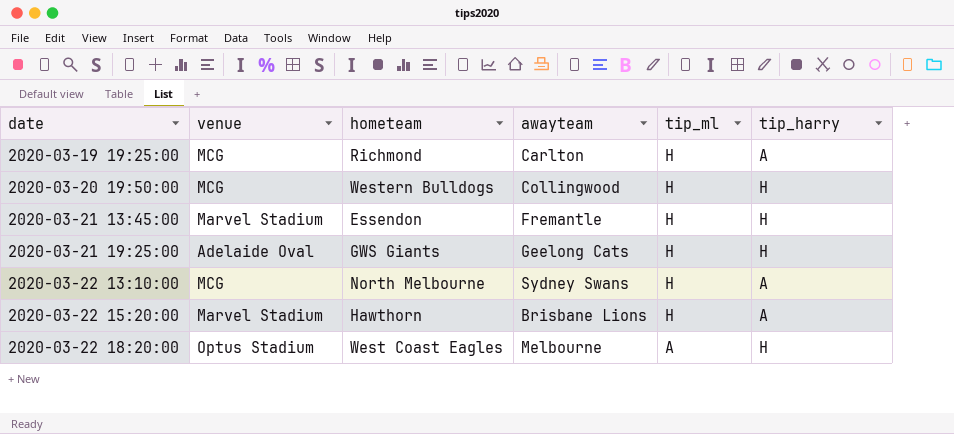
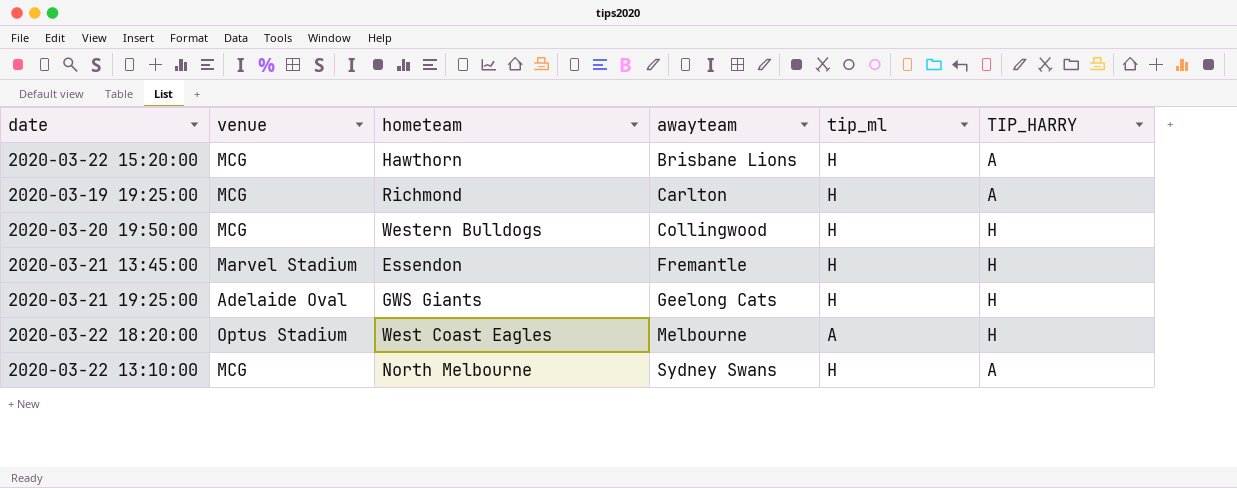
row order: date ascending -> awayteam ascending
column name: tip_harry -> TIP_HARRY
2020-03-22 15:20:00 | venue: Marvel Stadium -> MCG

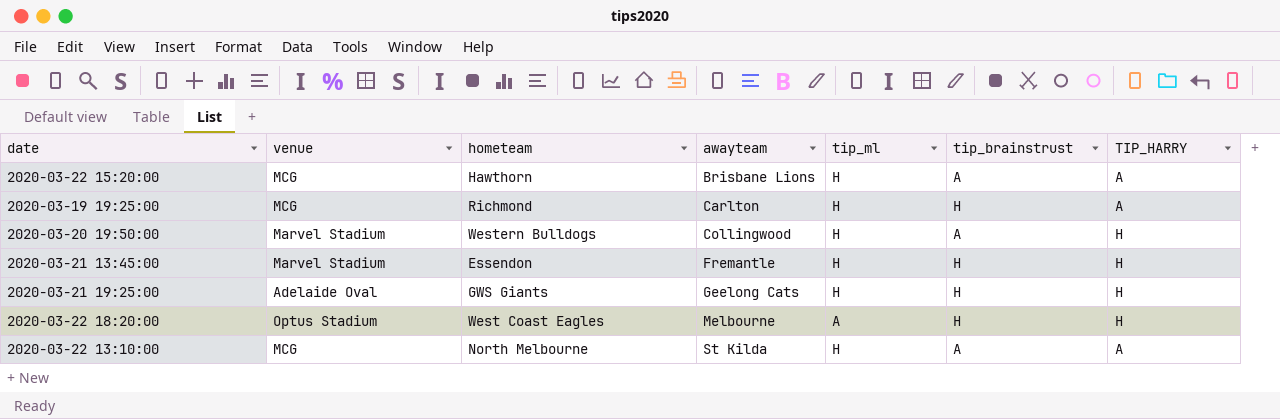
column tip_brainstrust | position: none -> 6
2020-03-20 19:50:00 | venue: MCG -> Marvel Stadium
2020-03-22 13:10:00 | awayteam: Sydney Swans -> St Kilda

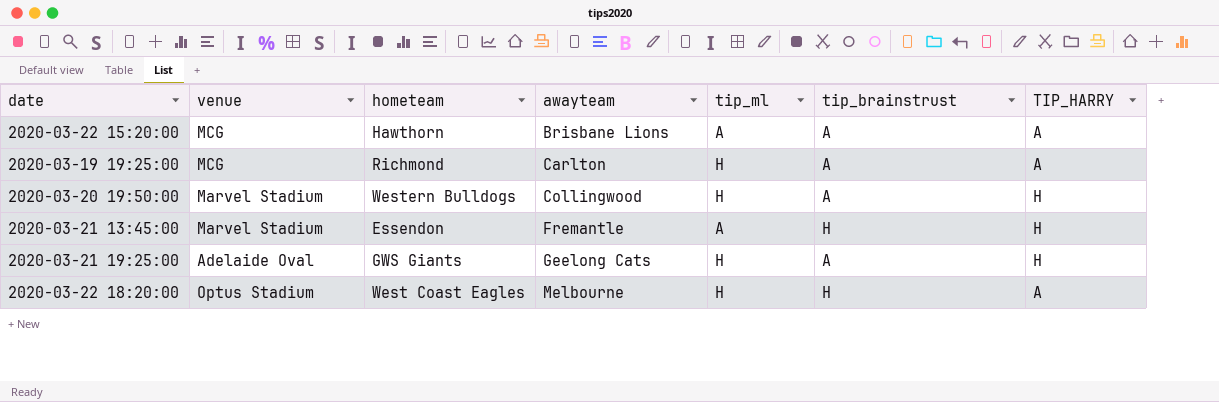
row 2020-03-22 13:10:00: MCG | North Melbourne | St Kilda | H | A | A -> none
2020-03-22 15:20:00 | tip_ml: H -> A
2020-03-19 19:25:00 | tip_brainstrust: H -> A
2020-03-21 13:45:00 | tip_ml: H -> A
2020-03-21 19:25:00 | tip_brainstrust: H -> A
2020-03-22 18:20:00 | tip_ml: A -> H
2020-03-22 18:20:00 | TIP_HARRY: H -> A

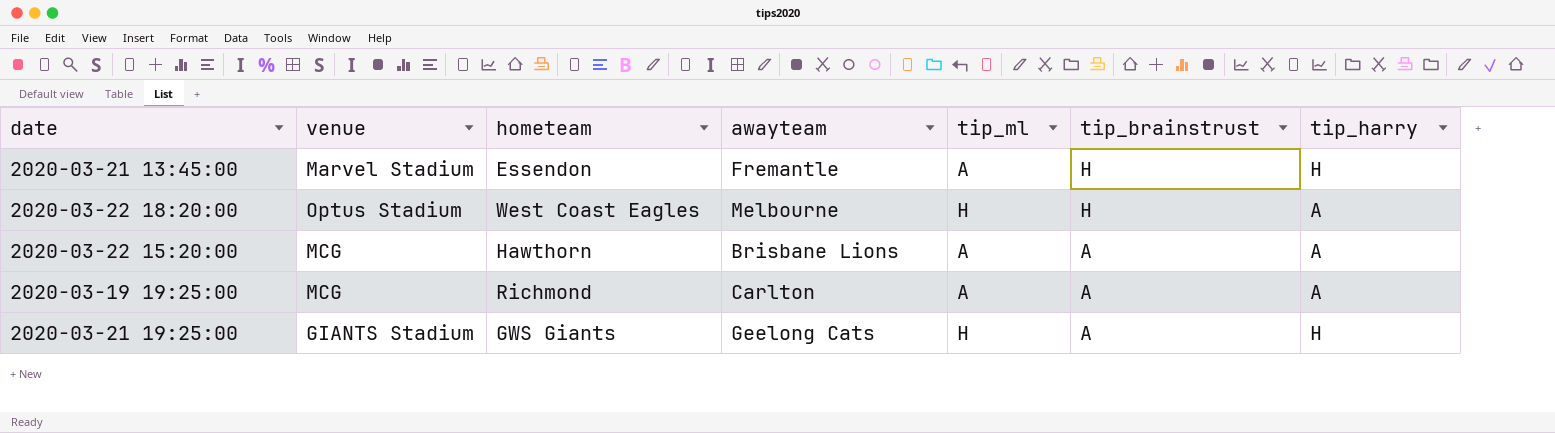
row order: awayteam ascending -> tip_brainstrust descending
column name: TIP_HARRY -> tip_harry
row 2020-03-20 19:50:00: Marvel Stadium | Western Bulldogs | Collingwood | H | A | H -> none
2020-03-19 19:25:00 | tip_ml: H -> A
2020-03-21 19:25:00 | venue: Adelaide Oval -> GIANTS Stadium

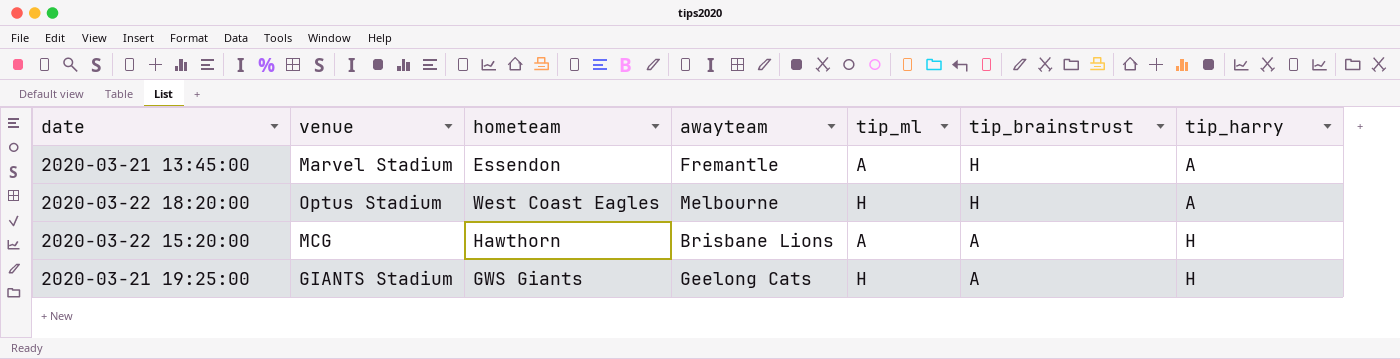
row 2020-03-19 19:25:00: MCG | Richmond | Carlton | A | A | A -> none
2020-03-21 13:45:00 | tip_harry: H -> A
2020-03-22 15:20:00 | tip_harry: A -> H

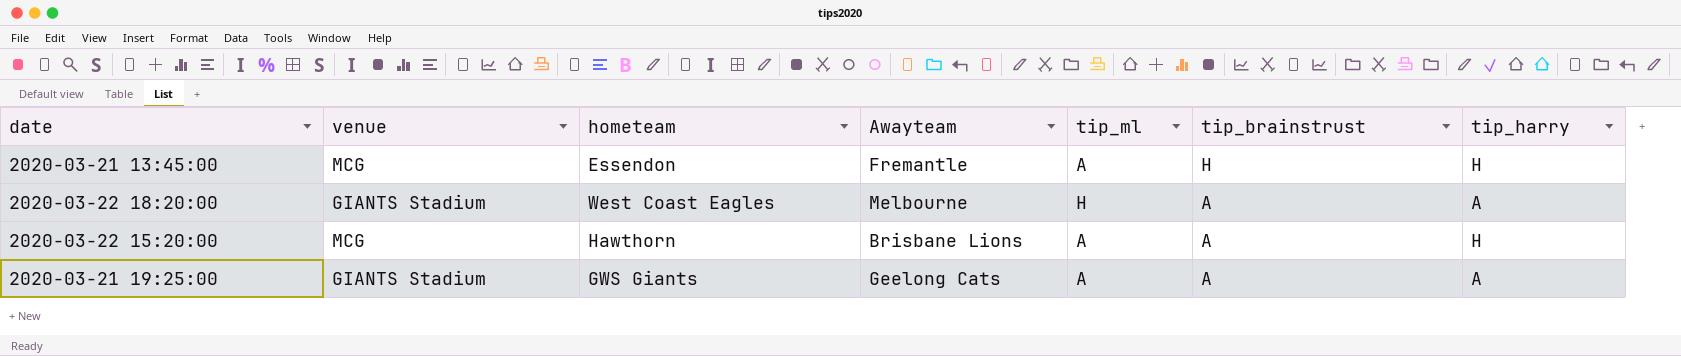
column name: awayteam -> Awayteam
2020-03-21 13:45:00 | venue: Marvel Stadium -> MCG
2020-03-21 13:45:00 | tip_harry: A -> H
2020-03-22 18:20:00 | venue: Optus Stadium -> GIANTS Stadium
2020-03-22 18:20:00 | tip_brainstrust: H -> A
2020-03-21 19:25:00 | tip_ml: H -> A
2020-03-21 19:25:00 | tip_harry: H -> A

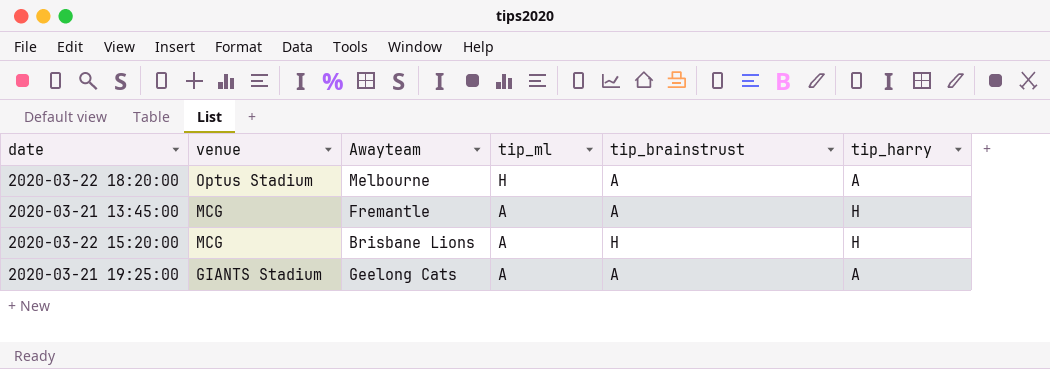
row order: tip_brainstrust descending -> venue descending
column hometeam | position: 3 -> none
2020-03-22 18:20:00 | venue: GIANTS Stadium -> Optus Stadium
2020-03-21 13:45:00 | tip_brainstrust: H -> A
2020-03-22 15:20:00 | tip_brainstrust: A -> H

